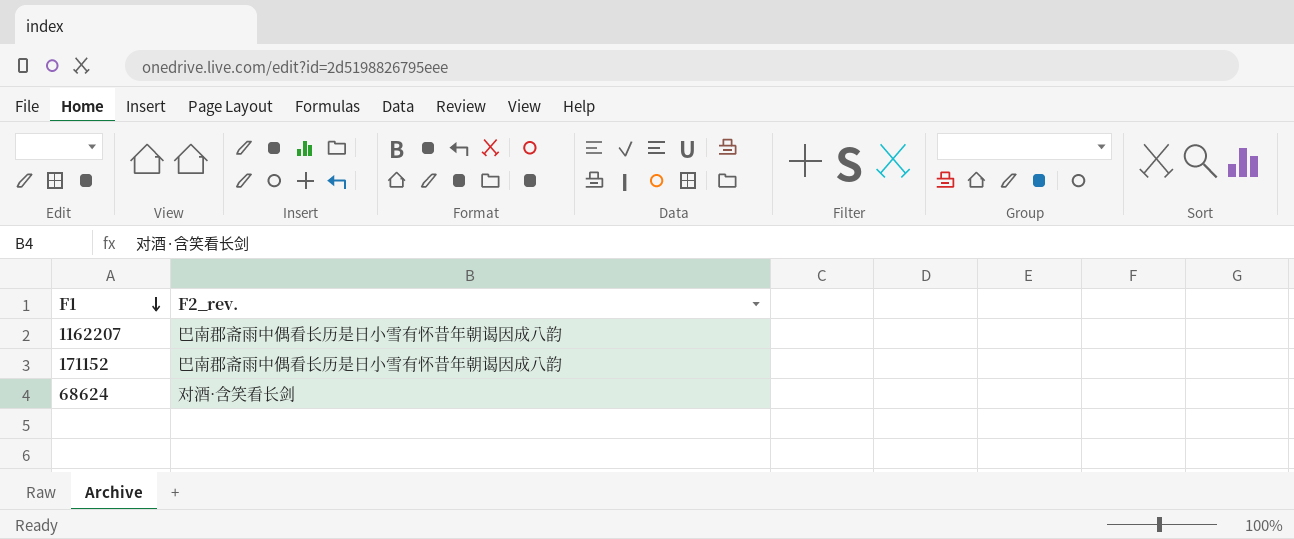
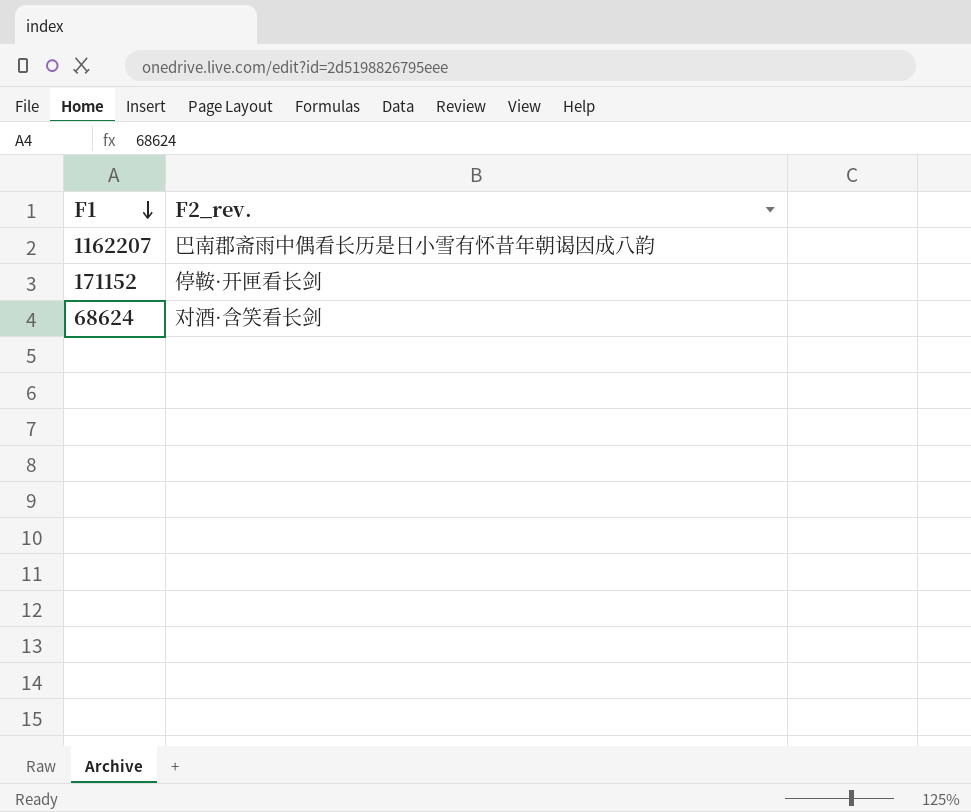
171152 | F2_rev.: 巴南郡斋雨中偶看长历是日小雪有怀昔年朝谒因成八韵 -> 停鞍·开匣看长剑

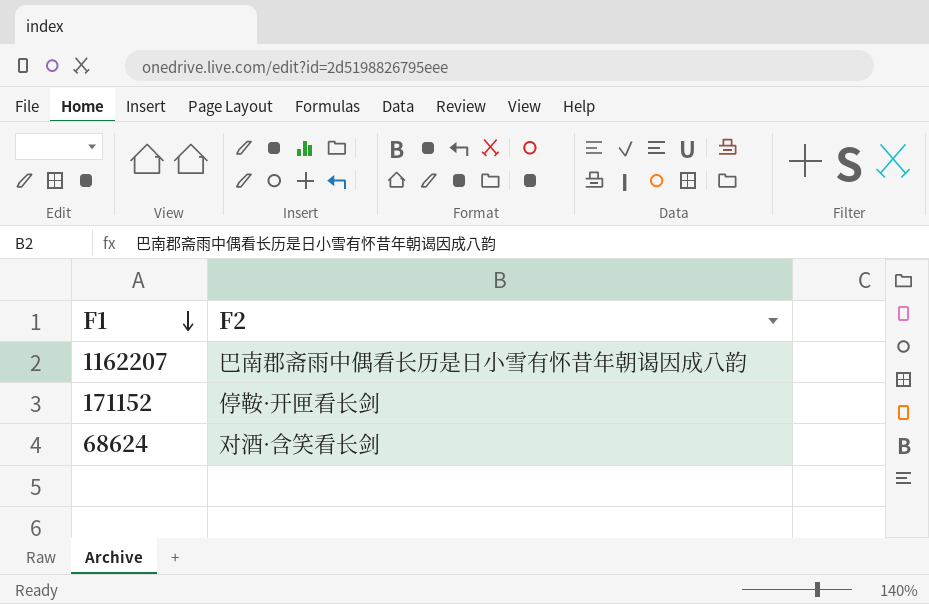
column name: F2_rev. -> F2

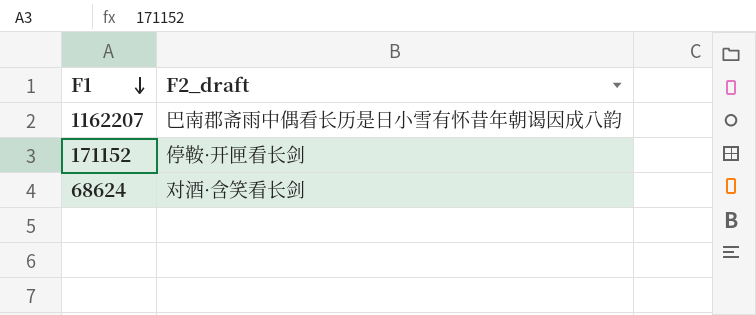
column name: F2 -> F2_draft

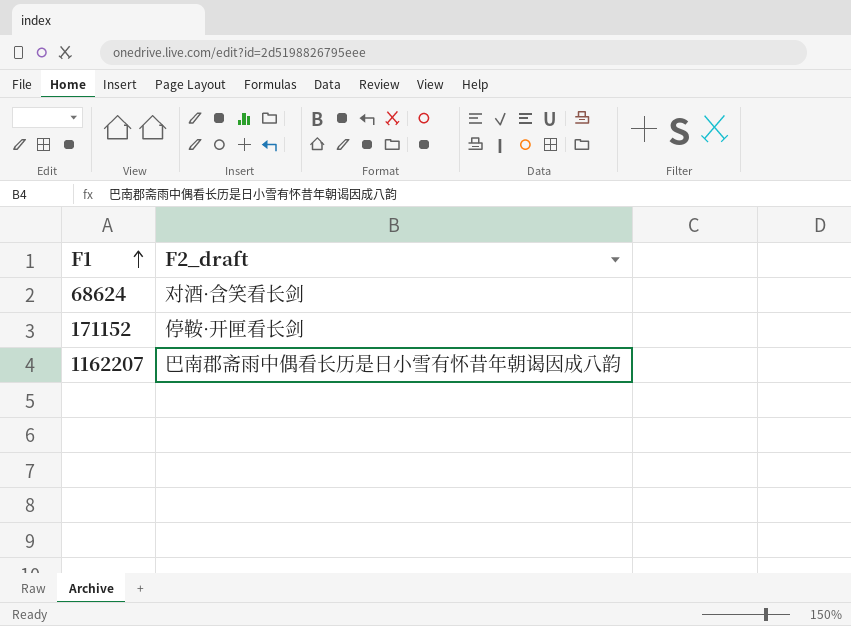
row order: F1 descending -> F1 ascending

